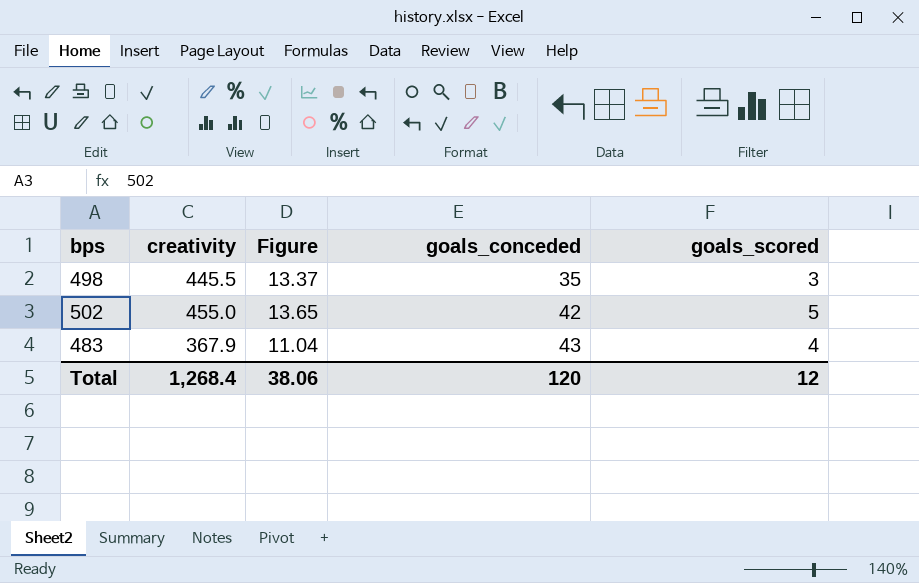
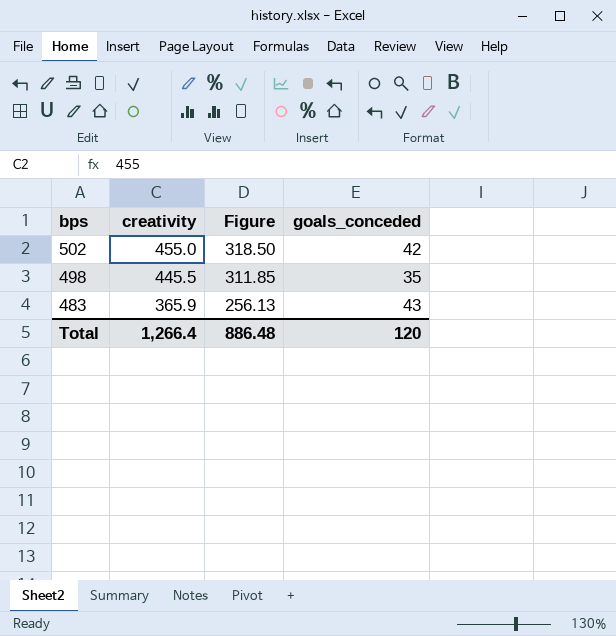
row order: goals_conceded ascending -> bps descending
column goals_scored | position: 5 -> none
column Figure | formula: [creativity] * 0.03 -> [creativity] * 0.7
483 | creativity: 367.9 -> 365.9
Total | creativity: 1,268.4 -> 1,266.4
Total | Figure: 38.06 -> 886.48

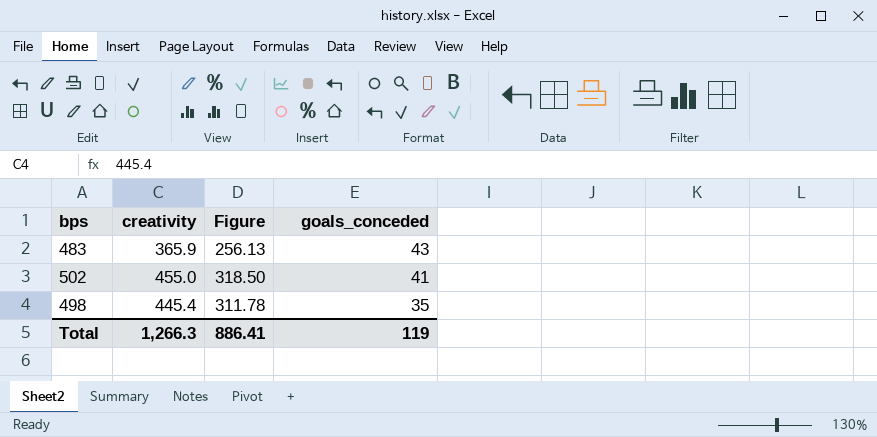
row order: bps descending -> goals_conceded descending
502 | goals_conceded: 42 -> 41
498 | creativity: 445.5 -> 445.4
498 | Figure: 311.85 -> 311.78
Total | creativity: 1,266.4 -> 1,266.3
Total | Figure: 886.48 -> 886.41
Total | goals_conceded: 120 -> 119

